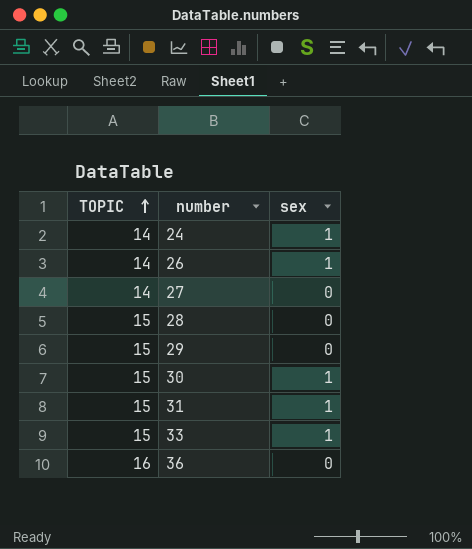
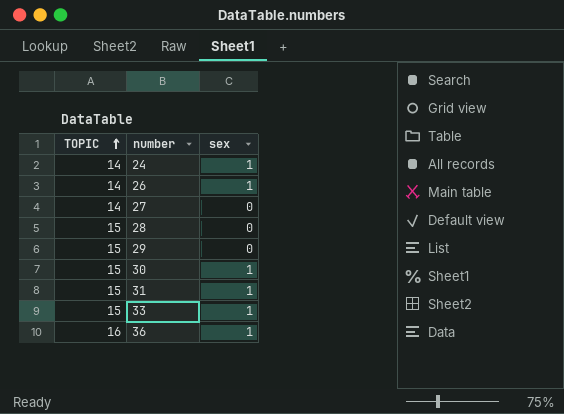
36 | sex: 0 -> 1

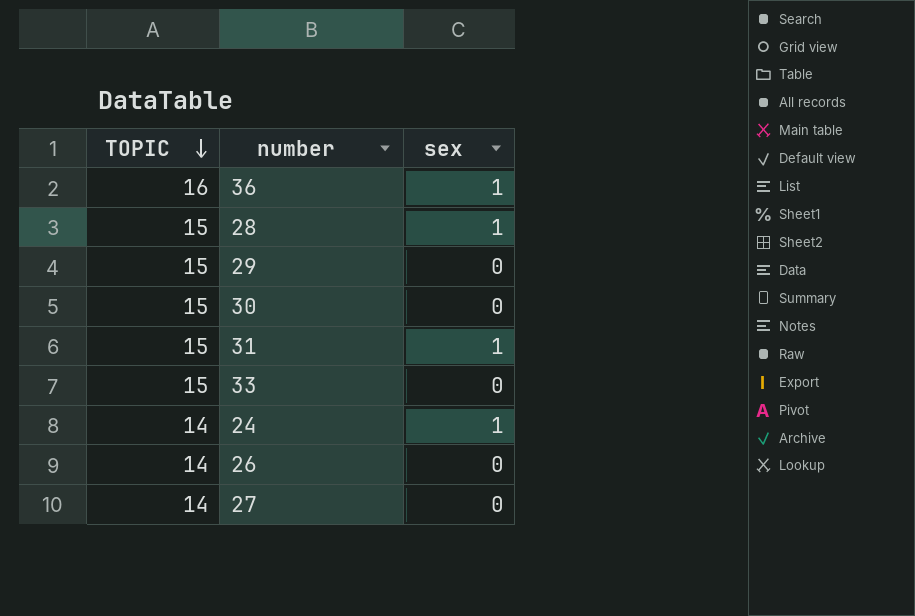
row order: TOPIC ascending -> TOPIC descending
28 | sex: 0 -> 1
30 | sex: 1 -> 0
33 | sex: 1 -> 0
26 | sex: 1 -> 0

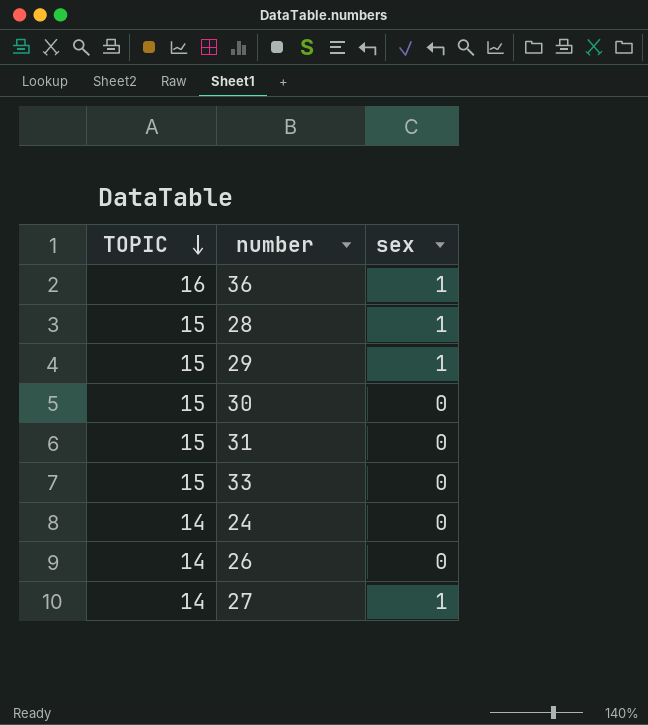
29 | sex: 0 -> 1
31 | sex: 1 -> 0
24 | sex: 1 -> 0
27 | sex: 0 -> 1

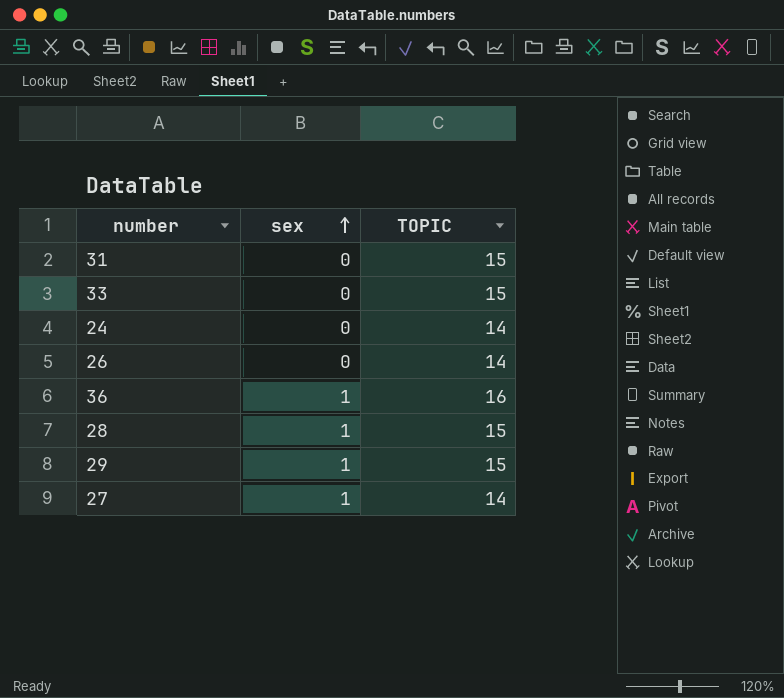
row order: TOPIC descending -> sex ascending
column TOPIC | position: 1 -> 3
row 30: 15 | 0 -> none

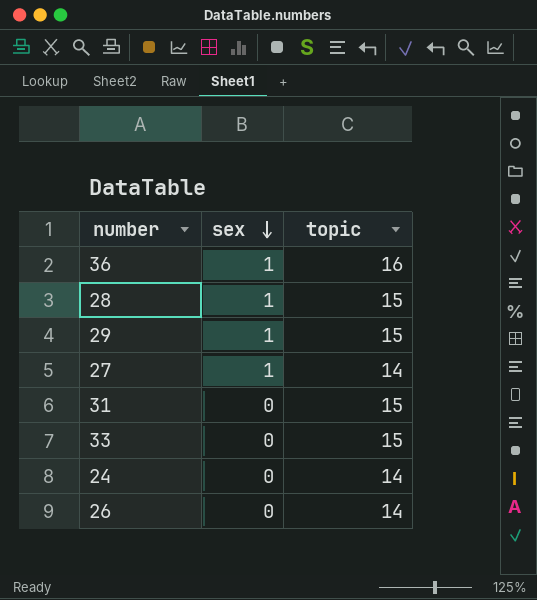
row order: sex ascending -> sex descending
column name: TOPIC -> topic

